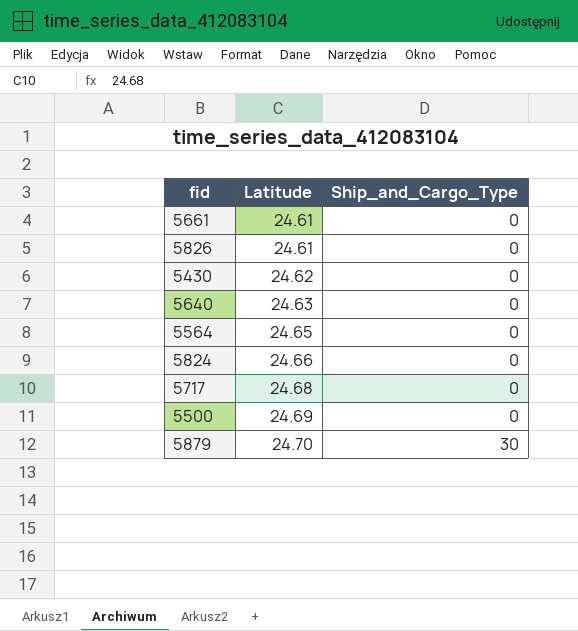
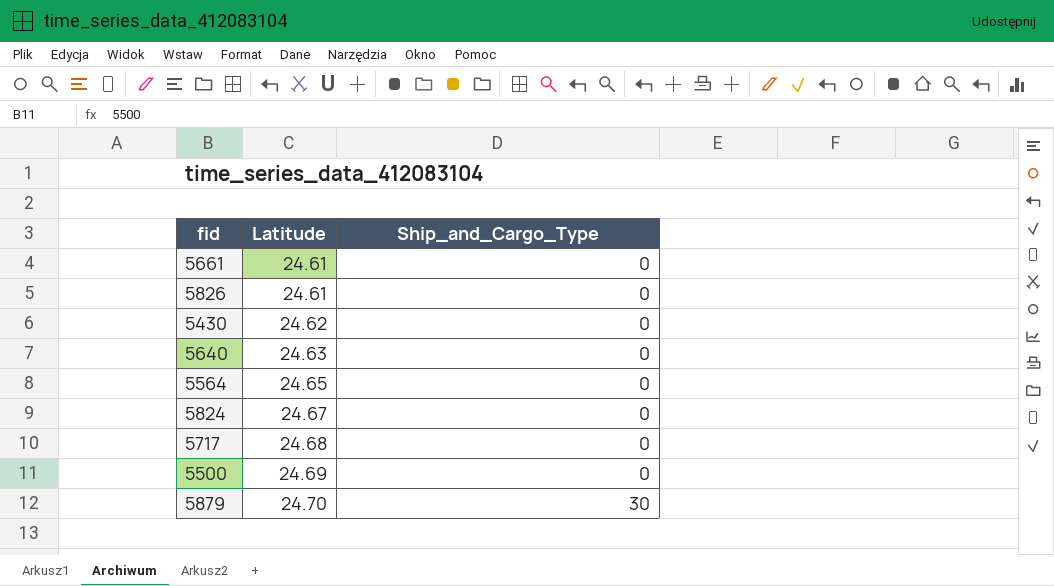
5824 | Latitude: 24.66 -> 24.67

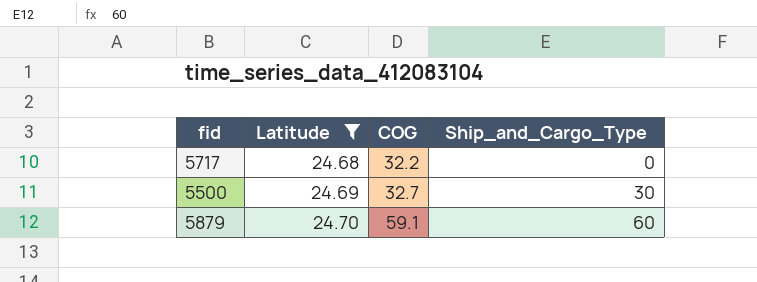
filter: none -> Latitude >= 24.68
column COG | position: none -> 3
5500 | Ship_and_Cargo_Type: 0 -> 30
5879 | Ship_and_Cargo_Type: 30 -> 60

